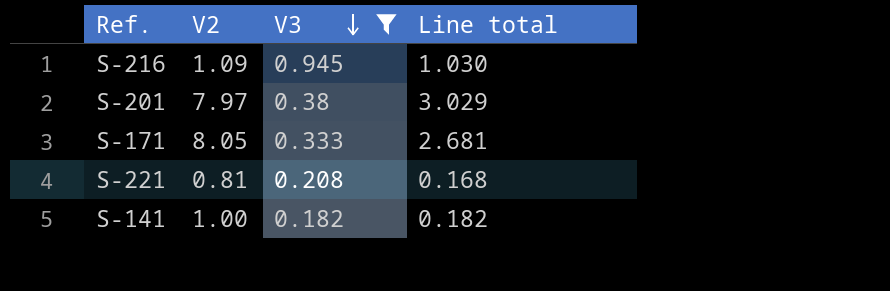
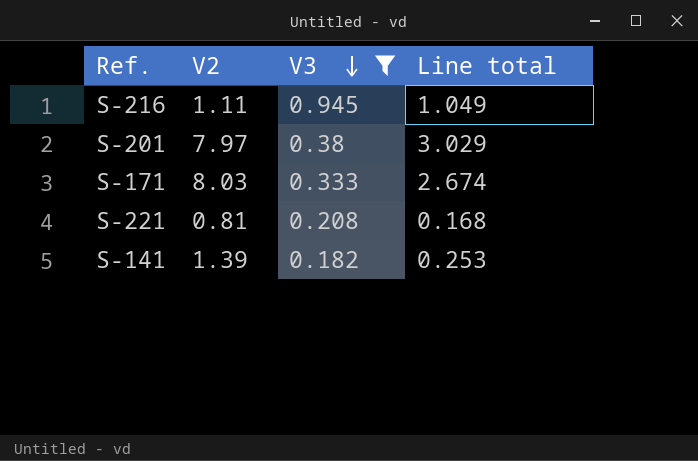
S-216 | V2: 1.09 -> 1.11
S-216 | Line total: 1.030 -> 1.049
S-171 | V2: 8.05 -> 8.03
S-171 | Line total: 2.681 -> 2.674
S-141 | V2: 1.00 -> 1.39
S-141 | Line total: 0.182 -> 0.253

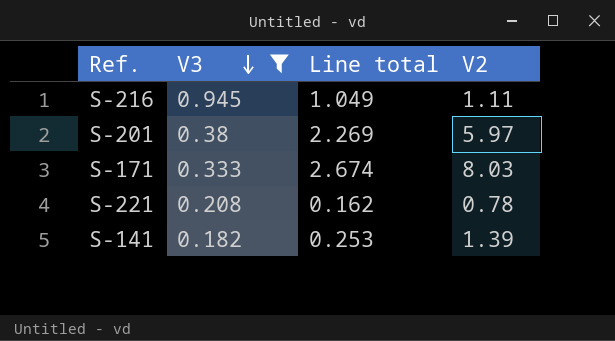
column V2 | position: 2 -> 4
S-201 | Line total: 3.029 -> 2.269
S-201 | V2: 7.97 -> 5.97
S-221 | Line total: 0.168 -> 0.162
S-221 | V2: 0.81 -> 0.78

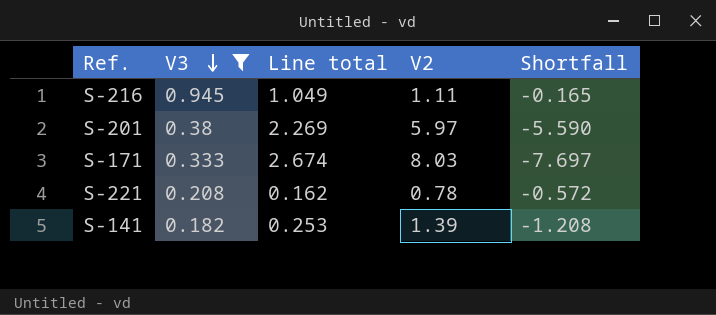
column Shortfall | formula: none -> [V3] - [V2]

